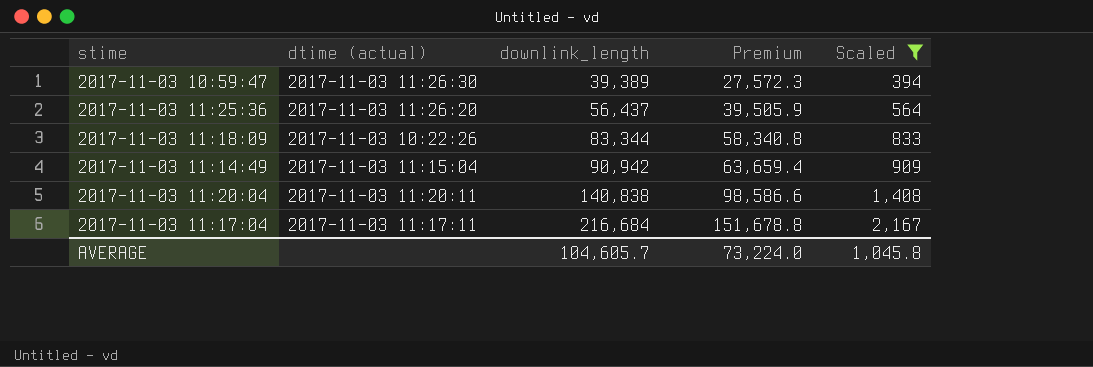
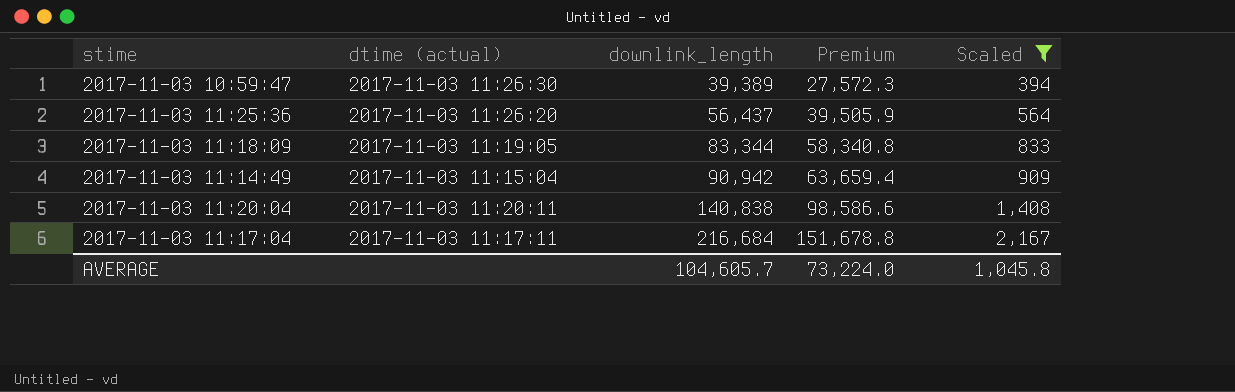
2017-11-03 11:18:09 | dtime (actual): 2017-11-03 10:22:26 -> 2017-11-03 11:19:05

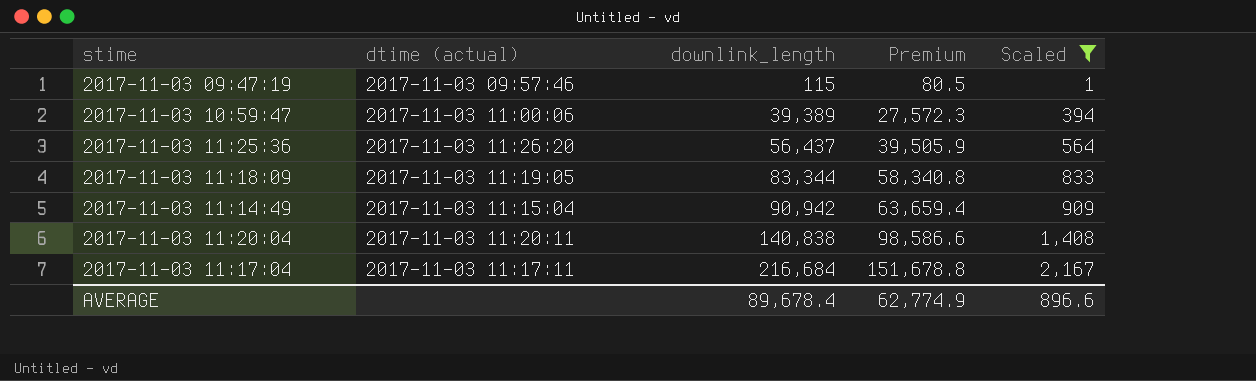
row 2017-11-03 09:47:19: none -> 2017-11-03 09:57:46 | 115 | 80.5 | 1
2017-11-03 10:59:47 | dtime (actual): 2017-11-03 11:26:30 -> 2017-11-03 11:00:06
AVERAGE | downlink_length: 104,605.7 -> 89,678.4
AVERAGE | Premium: 73,224.0 -> 62,774.9
AVERAGE | Scaled: 1,045.8 -> 896.6

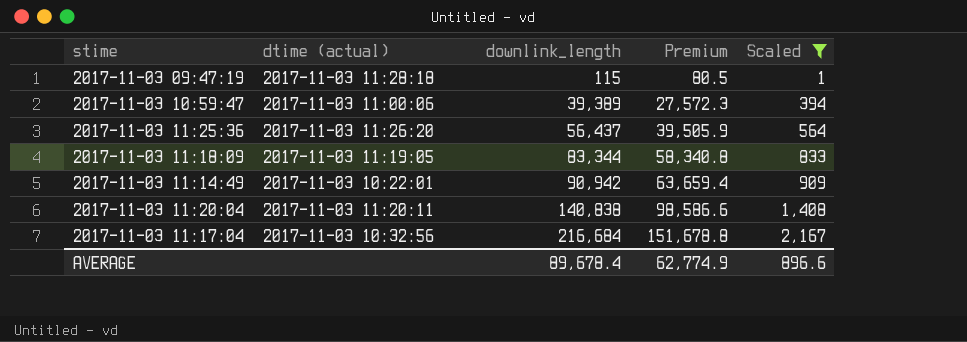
2017-11-03 09:47:19 | dtime (actual): 2017-11-03 09:57:46 -> 2017-11-03 11:28:18
2017-11-03 11:14:49 | dtime (actual): 2017-11-03 11:15:04 -> 2017-11-03 10:22:01
2017-11-03 11:17:04 | dtime (actual): 2017-11-03 11:17:11 -> 2017-11-03 10:32:56

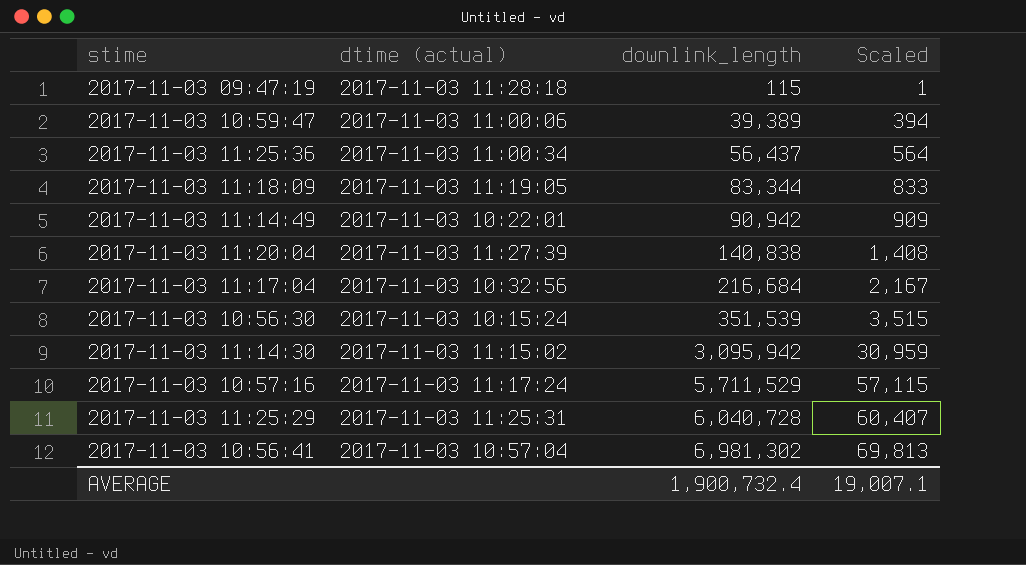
filter: Scaled <= 2,167 -> none
column Premium | formula: [downlink_length] * 0.7 -> none
2017-11-03 11:25:36 | dtime (actual): 2017-11-03 11:26:20 -> 2017-11-03 11:00:34
2017-11-03 11:20:04 | dtime (actual): 2017-11-03 11:20:11 -> 2017-11-03 11:27:39
AVERAGE | downlink_length: 89,678.4 -> 1,900,732.4
AVERAGE | Scaled: 896.6 -> 19,007.1

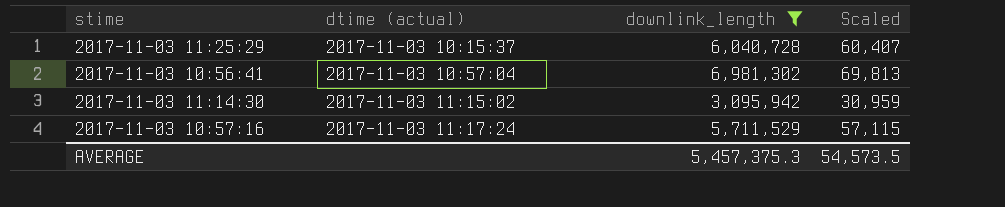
filter: none -> downlink_length >= 3,095,942
row order: downlink_length ascending -> dtime (actual) ascending
2017-11-03 11:25:29 | dtime (actual): 2017-11-03 11:25:31 -> 2017-11-03 10:15:37
AVERAGE | downlink_length: 1,900,732.4 -> 5,457,375.3
AVERAGE | Scaled: 19,007.1 -> 54,573.5

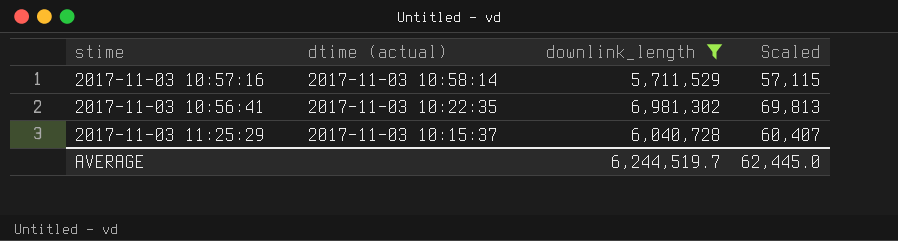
row order: dtime (actual) ascending -> dtime (actual) descending
row 2017-11-03 11:14:30: 2017-11-03 11:15:02 | 3,095,942 | 30,959 -> none
2017-11-03 10:57:16 | dtime (actual): 2017-11-03 11:17:24 -> 2017-11-03 10:58:14
2017-11-03 10:56:41 | dtime (actual): 2017-11-03 10:57:04 -> 2017-11-03 10:22:35
AVERAGE | downlink_length: 5,457,375.3 -> 6,244,519.7
AVERAGE | Scaled: 54,573.5 -> 62,445.0

